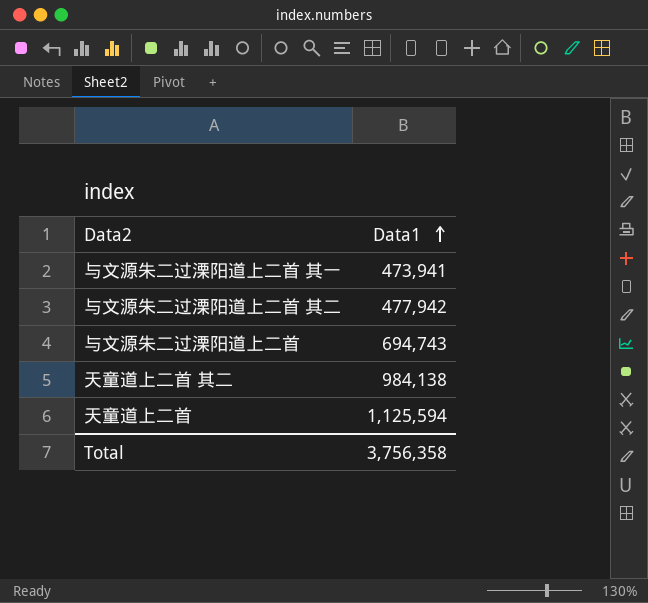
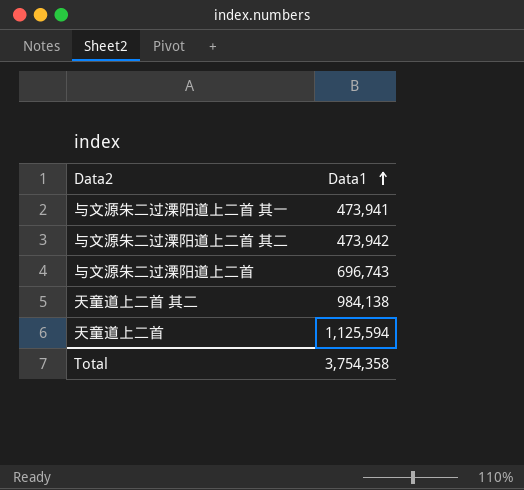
与文源朱二过溧阳道上二首 其二 | Data1: 477,942 -> 473,942
与文源朱二过溧阳道上二首 | Data1: 694,743 -> 696,743
Total | Data1: 3,756,358 -> 3,754,358

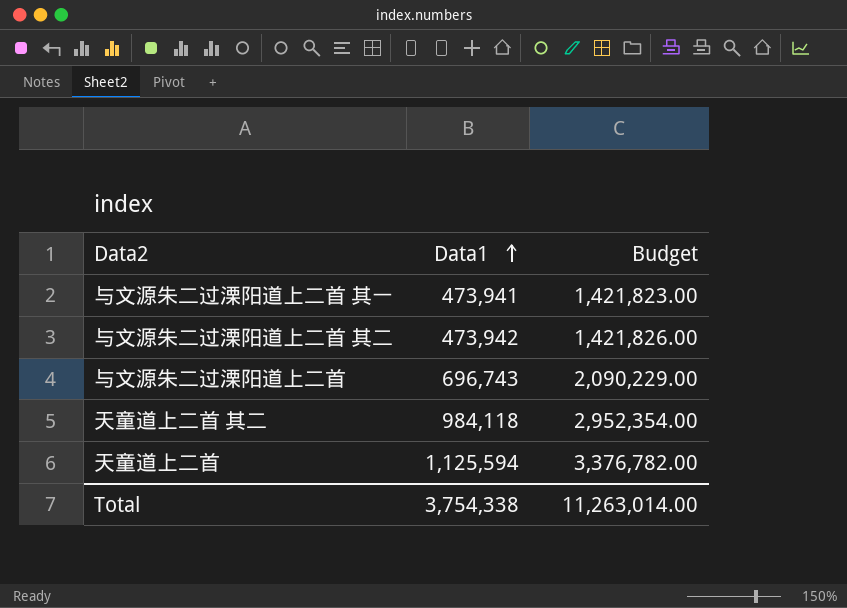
column Budget | formula: none -> [Data1] * 3
天童道上二首 其二 | Data1: 984,138 -> 984,118
Total | Data1: 3,754,358 -> 3,754,338

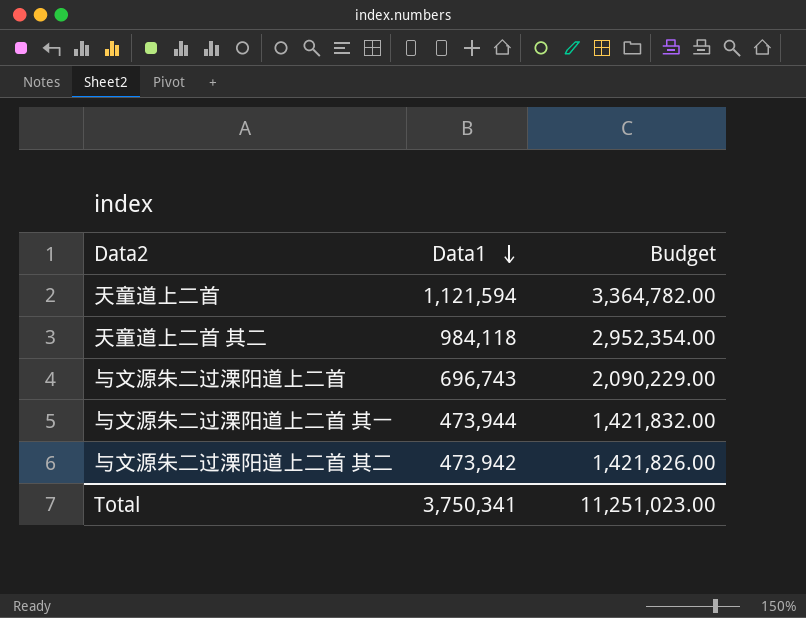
row order: Data1 ascending -> Data1 descending
天童道上二首 | Data1: 1,125,594 -> 1,121,594
天童道上二首 | Budget: 3,376,782.00 -> 3,364,782.00
与文源朱二过溧阳道上二首 其一 | Data1: 473,941 -> 473,944
与文源朱二过溧阳道上二首 其一 | Budget: 1,421,823.00 -> 1,421,832.00
Total | Data1: 3,754,338 -> 3,750,341
Total | Budget: 11,263,014.00 -> 11,251,023.00

